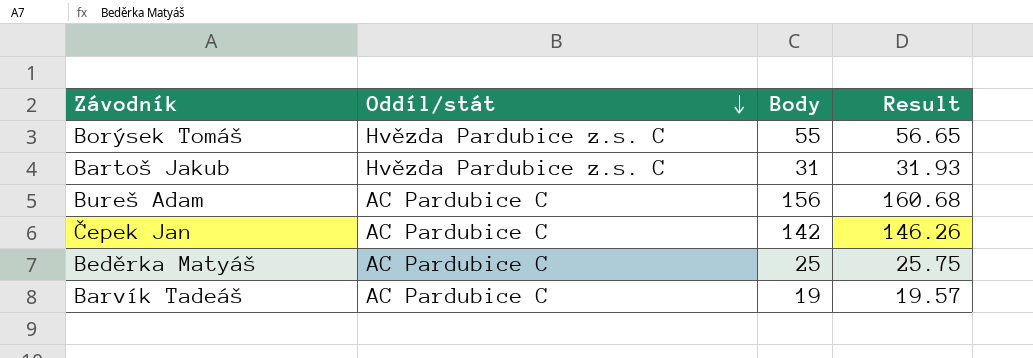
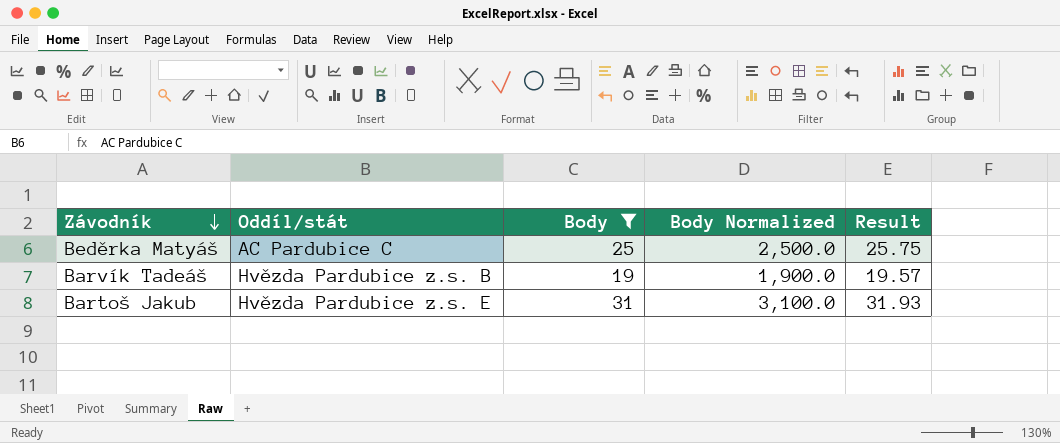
filter: none -> Body <= 31
row order: Oddíl/stát descending -> Závodník descending
column Body Normalized | formula: none -> [Body] * 100
Barvík Tadeáš | Oddíl/stát: AC Pardubice C -> Hvězda Pardubice z.s. B
Bartoš Jakub | Oddíl/stát: Hvězda Pardubice z.s. C -> Hvězda Pardubice z.s. E

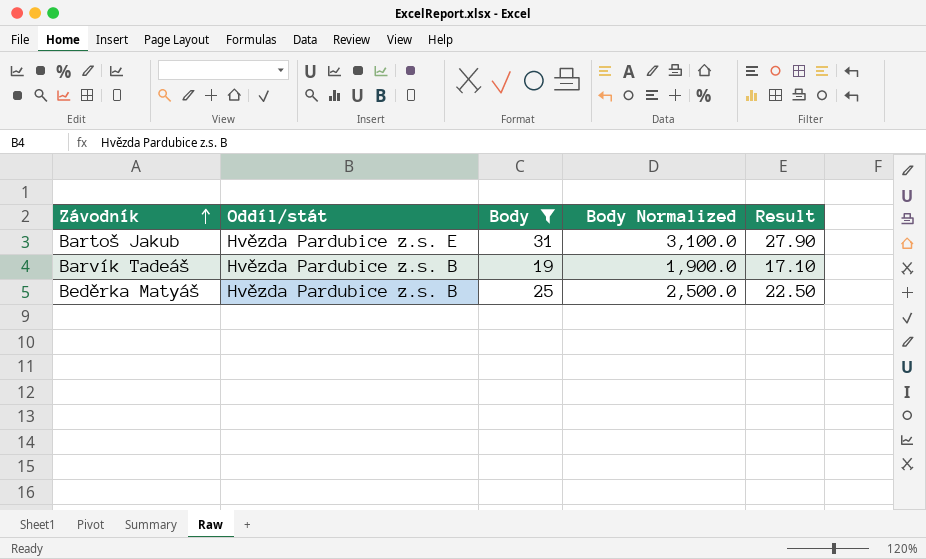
row order: Závodník descending -> Závodník ascending
column Result | formula: [Body] * 1.03 -> [Body] * 0.9
Beděrka Matyáš | Oddíl/stát: AC Pardubice C -> Hvězda Pardubice z.s. B

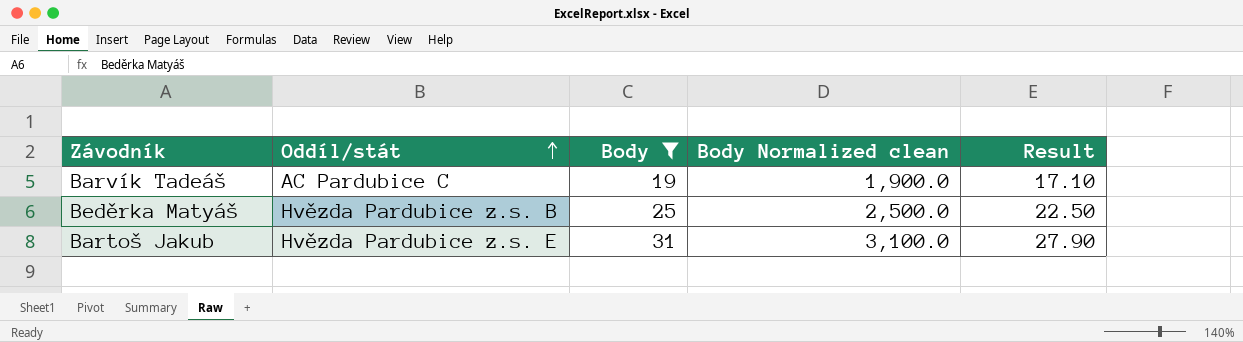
row order: Závodník ascending -> Oddíl/stát ascending
column name: Body Normalized -> Body Normalized clean
Barvík Tadeáš | Oddíl/stát: Hvězda Pardubice z.s. B -> AC Pardubice C

